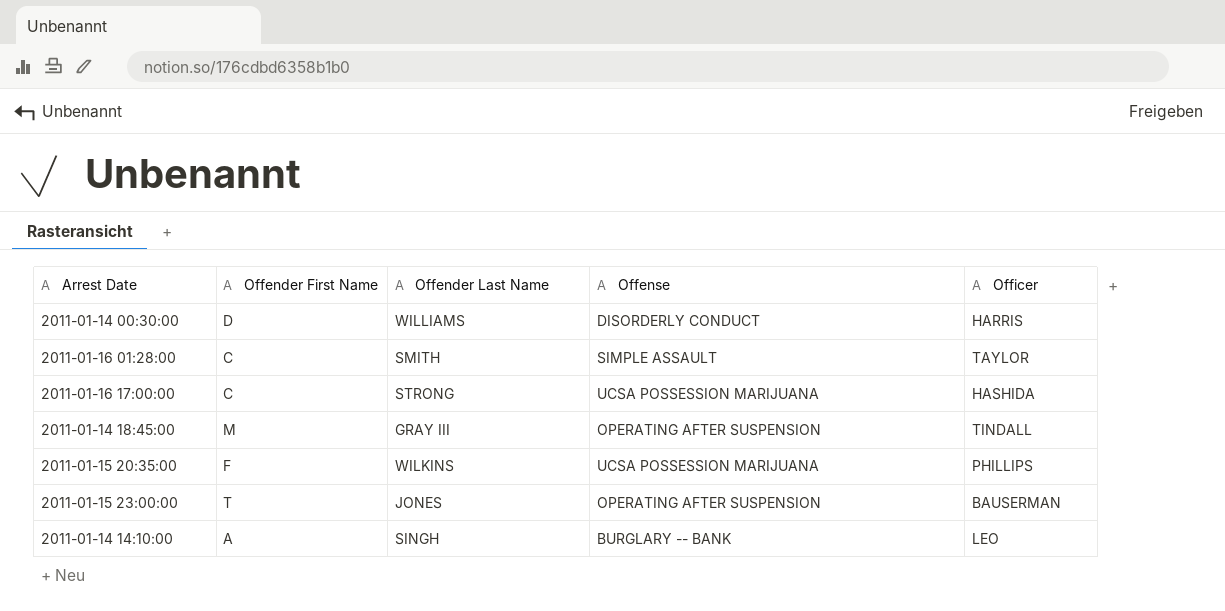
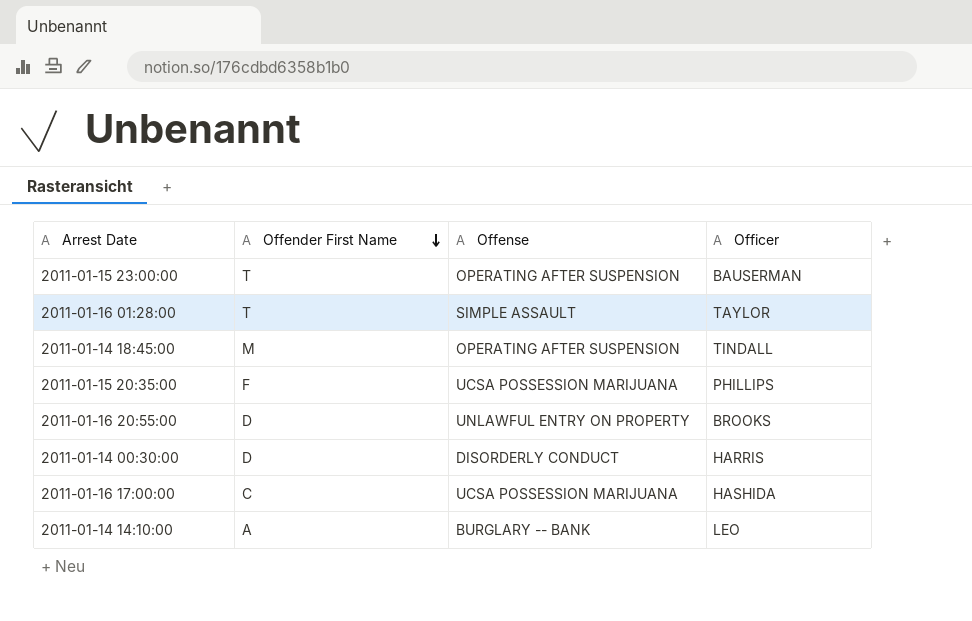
row order: none -> Offender First Name descending
column Offender Last Name | position: 3 -> none
2011-01-16 01:28:00 | Offender First Name: C -> T
row 2011-01-16 20:55:00: none -> D | UNLAWFUL ENTRY ON PROPERTY | BROOKS

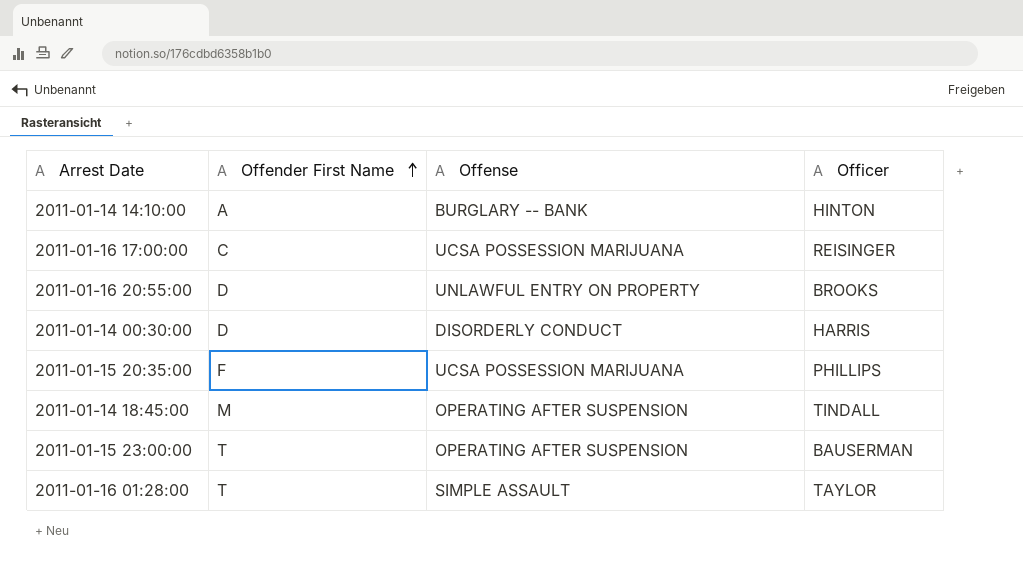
row order: Offender First Name descending -> Offender First Name ascending
2011-01-14 14:10:00 | Officer: LEO -> HINTON
2011-01-16 17:00:00 | Officer: HASHIDA -> REISINGER

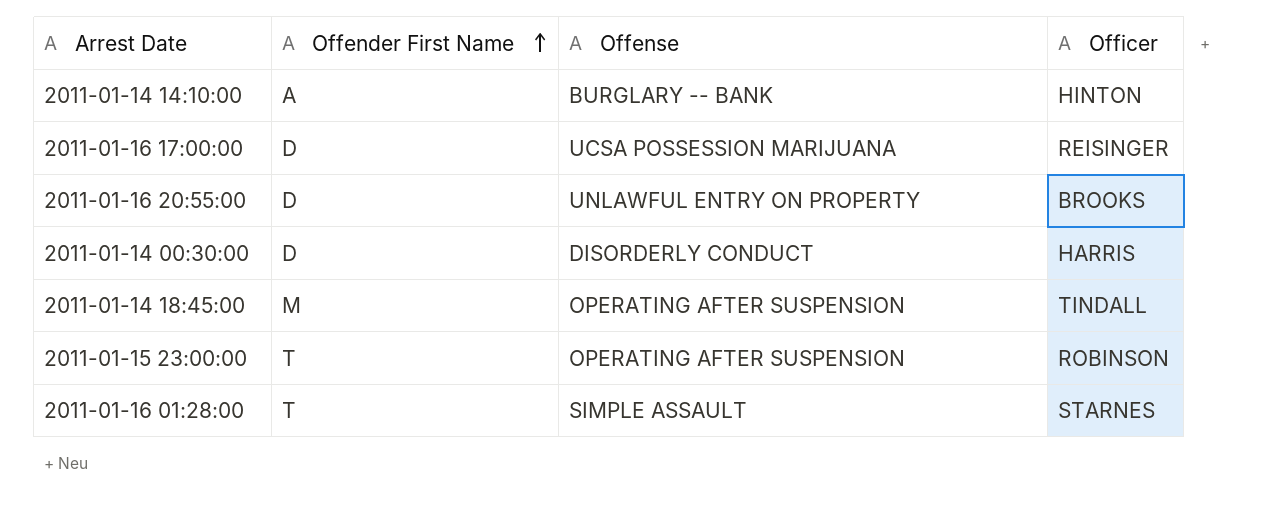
row 2011-01-15 20:35:00: F | UCSA POSSESSION MARIJUANA | PHILLIPS -> none
2011-01-16 17:00:00 | Offender First Name: C -> D
2011-01-15 23:00:00 | Officer: BAUSERMAN -> ROBINSON
2011-01-16 01:28:00 | Officer: TAYLOR -> STARNES

